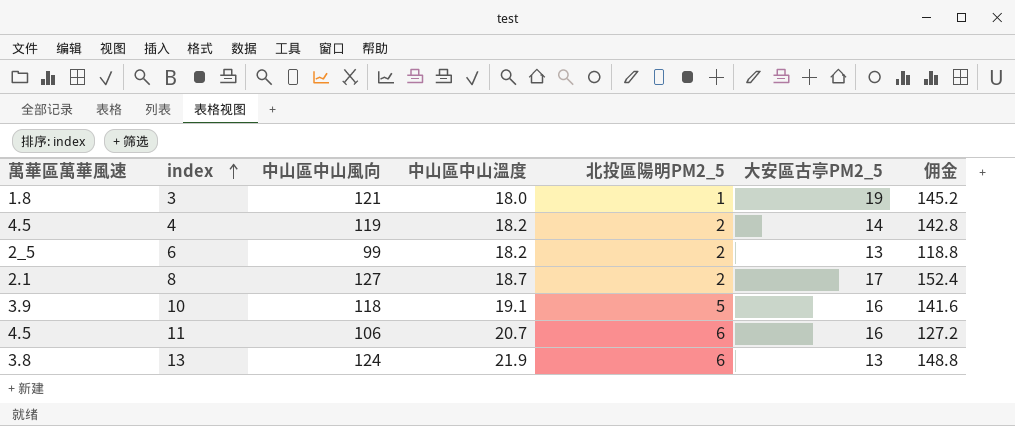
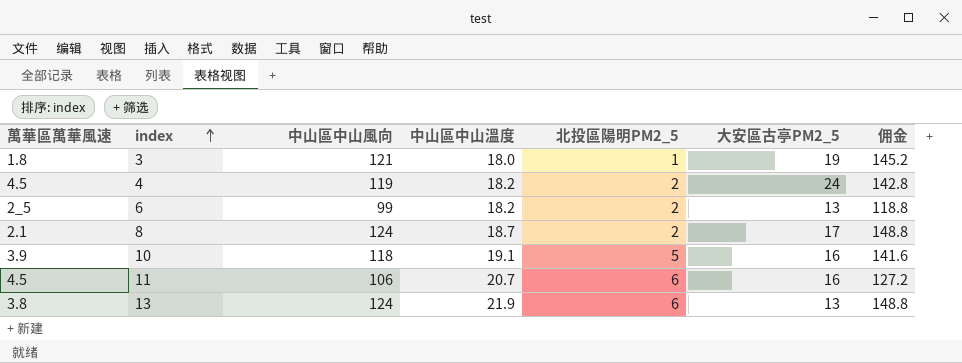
4 | 大安區古亭PM2_5: 14 -> 24
8 | 中山區中山風向: 127 -> 124
8 | 佣金: 152.4 -> 148.8

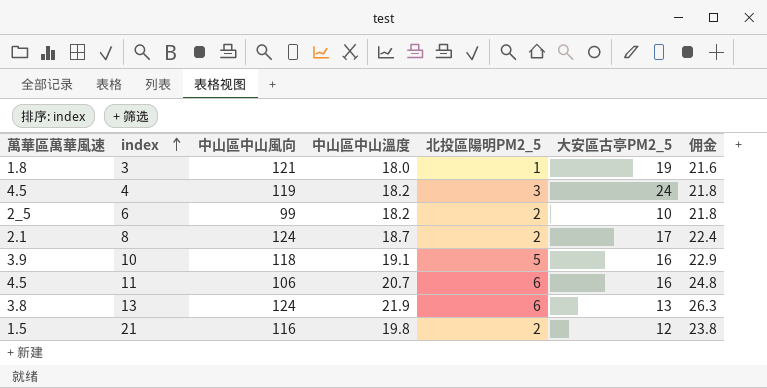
column 佣金 | formula: [中山區中山風向] * 1.2 -> [中山區中山溫度] * 1.2
4 | 北投區陽明PM2_5: 2 -> 3
6 | 大安區古亭PM2_5: 13 -> 10
row 21: none -> 1.5 | 116 | 19.8 | 2 | 12 | 23.8

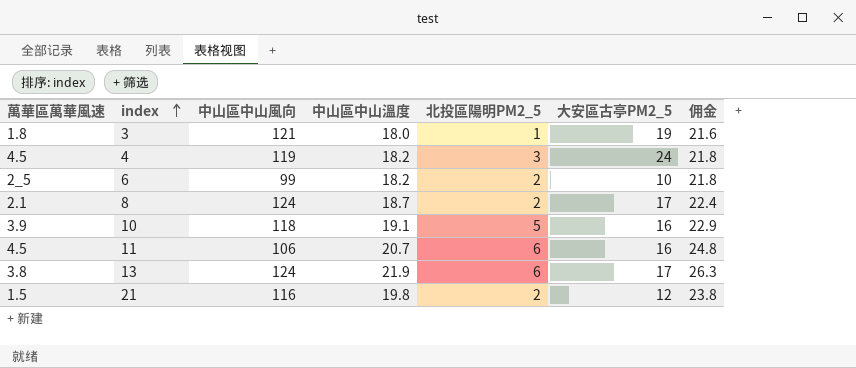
13 | 大安區古亭PM2_5: 13 -> 17

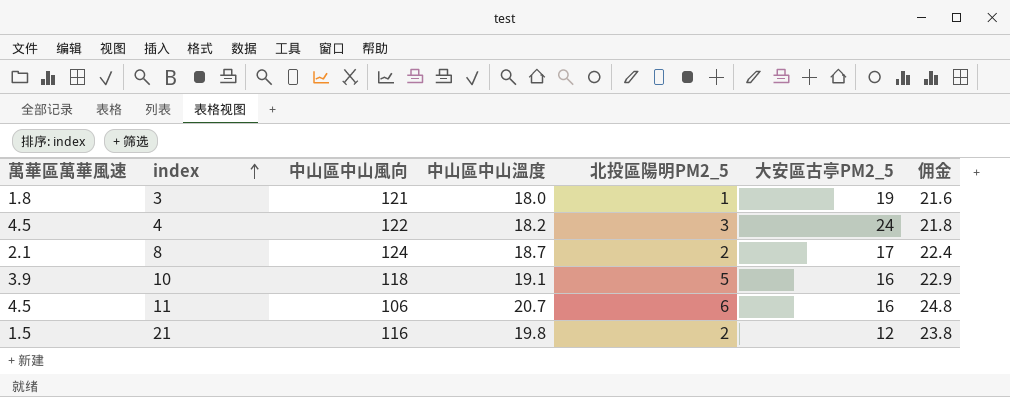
row 6: 2_5 | 99 | 18.2 | 2 | 10 | 21.8 -> none
row 13: 3.8 | 124 | 21.9 | 6 | 17 | 26.3 -> none
4 | 中山區中山風向: 119 -> 122

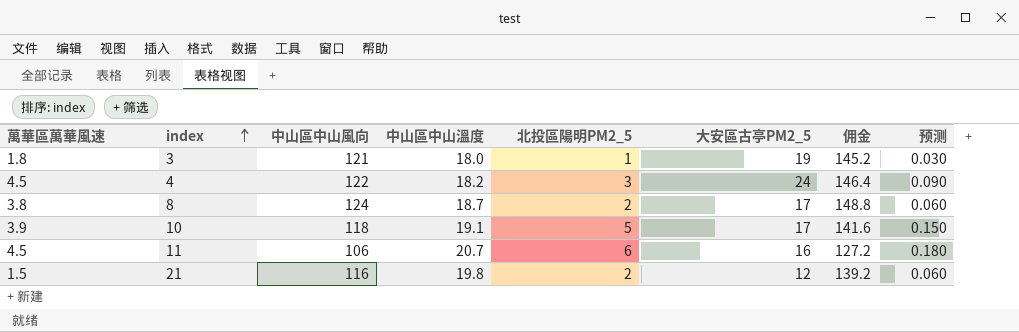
column 佣金 | formula: [中山區中山溫度] * 1.2 -> [中山區中山風向] * 1.2
column 预测 | formula: none -> [北投區陽明PM2_5] * 0.03
8 | 萬華區萬華風速: 2.1 -> 3.8
10 | 大安區古亭PM2_5: 16 -> 17

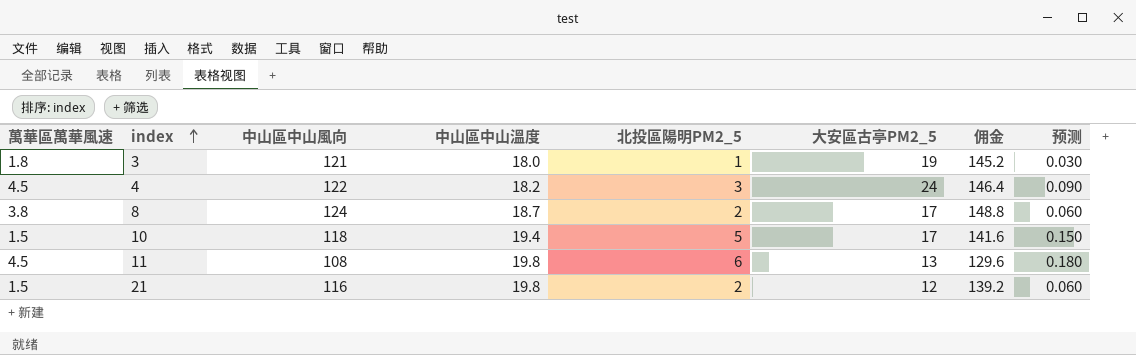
10 | 萬華區萬華風速: 3.9 -> 1.5
10 | 中山區中山溫度: 19.1 -> 19.4
11 | 中山區中山風向: 106 -> 108
11 | 中山區中山溫度: 20.7 -> 19.8
11 | 大安區古亭PM2_5: 16 -> 13
11 | 佣金: 127.2 -> 129.6

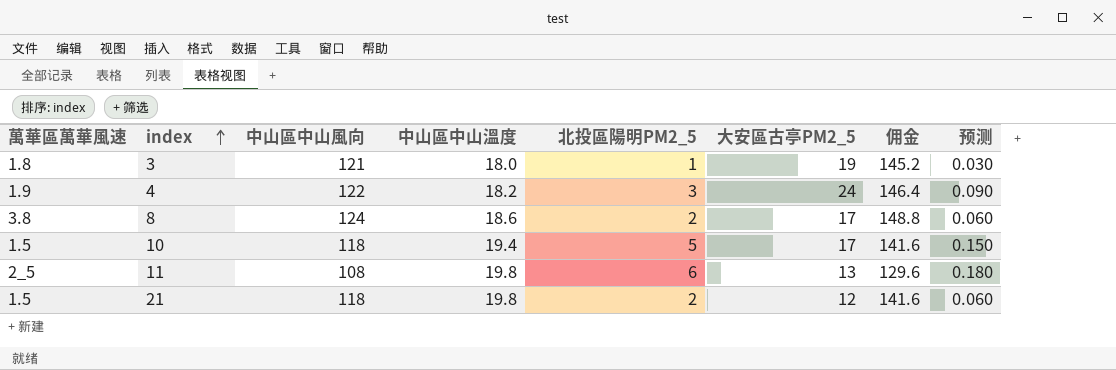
4 | 萬華區萬華風速: 4.5 -> 1.9
8 | 中山區中山溫度: 18.7 -> 18.6
11 | 萬華區萬華風速: 4.5 -> 2_5
21 | 中山區中山風向: 116 -> 118
21 | 佣金: 139.2 -> 141.6

